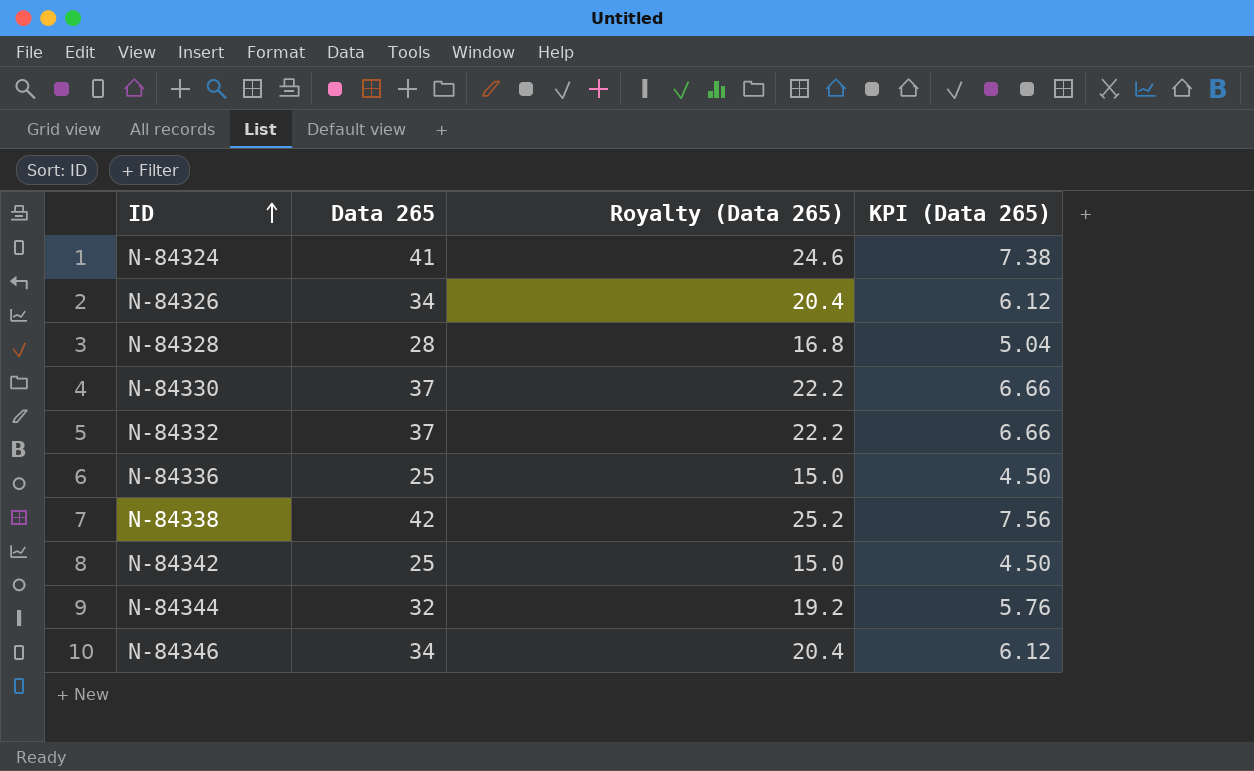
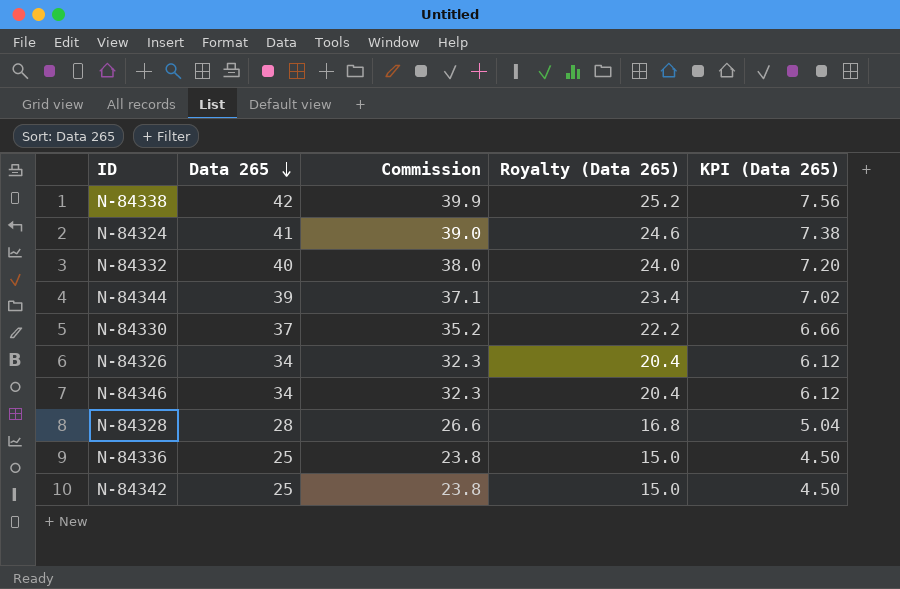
row order: ID ascending -> Data 265 descending
column Commission | formula: none -> [Data 265] * 0.95
N-84332 | Data 265: 37 -> 40
N-84332 | Royalty (Data 265): 22.2 -> 24.0
N-84332 | KPI (Data 265): 6.66 -> 7.20
N-84344 | Data 265: 32 -> 39
N-84344 | Royalty (Data 265): 19.2 -> 23.4
N-84344 | KPI (Data 265): 5.76 -> 7.02

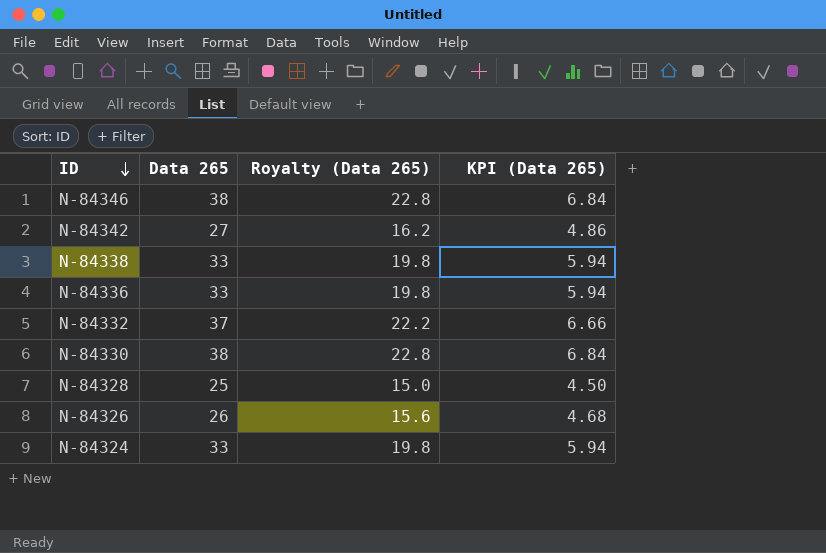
row order: Data 265 descending -> ID descending
column Commission | formula: [Data 265] * 0.95 -> none
row N-84344: 39 | 37.1 | 23.4 | 7.02 -> none
N-84346 | Data 265: 34 -> 38
N-84346 | Royalty (Data 265): 20.4 -> 22.8
N-84346 | KPI (Data 265): 6.12 -> 6.84
N-84342 | Data 265: 25 -> 27
N-84342 | Royalty (Data 265): 15.0 -> 16.2
N-84342 | KPI (Data 265): 4.50 -> 4.86
N-84338 | Data 265: 42 -> 33
N-84338 | Royalty (Data 265): 25.2 -> 19.8
N-84338 | KPI (Data 265): 7.56 -> 5.94
N-84336 | Data 265: 25 -> 33
N-84336 | Royalty (Data 265): 15.0 -> 19.8
N-84336 | KPI (Data 265): 4.50 -> 5.94
N-84332 | Data 265: 40 -> 37
N-84332 | Royalty (Data 265): 24.0 -> 22.2
N-84332 | KPI (Data 265): 7.20 -> 6.66
N-84330 | Data 265: 37 -> 38
N-84330 | Royalty (Data 265): 22.2 -> 22.8
N-84330 | KPI (Data 265): 6.66 -> 6.84
N-84328 | Data 265: 28 -> 25
N-84328 | Royalty (Data 265): 16.8 -> 15.0
N-84328 | KPI (Data 265): 5.04 -> 4.50
N-84326 | Data 265: 34 -> 26
N-84326 | Royalty (Data 265): 20.4 -> 15.6
N-84326 | KPI (Data 265): 6.12 -> 4.68
N-84324 | Data 265: 41 -> 33
N-84324 | Royalty (Data 265): 24.6 -> 19.8
N-84324 | KPI (Data 265): 7.38 -> 5.94

